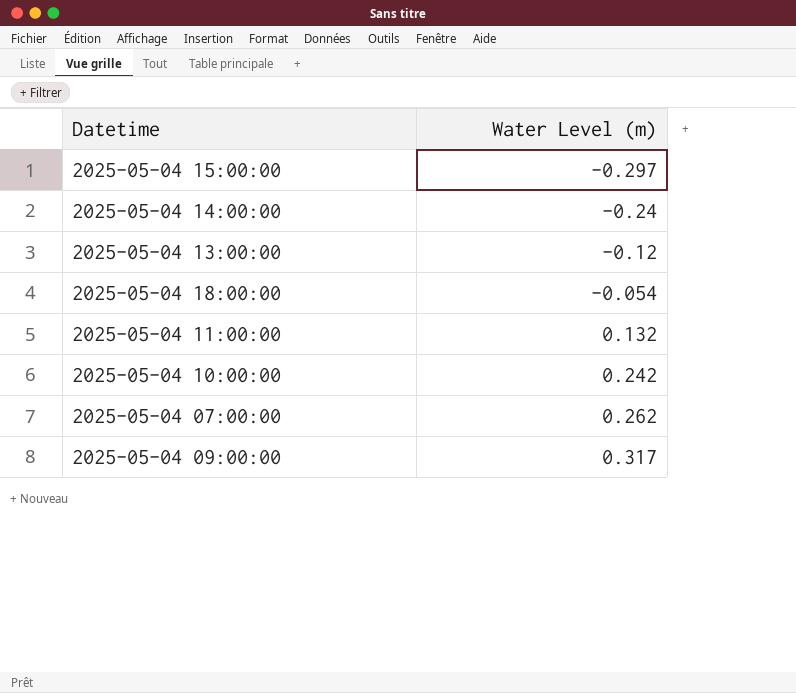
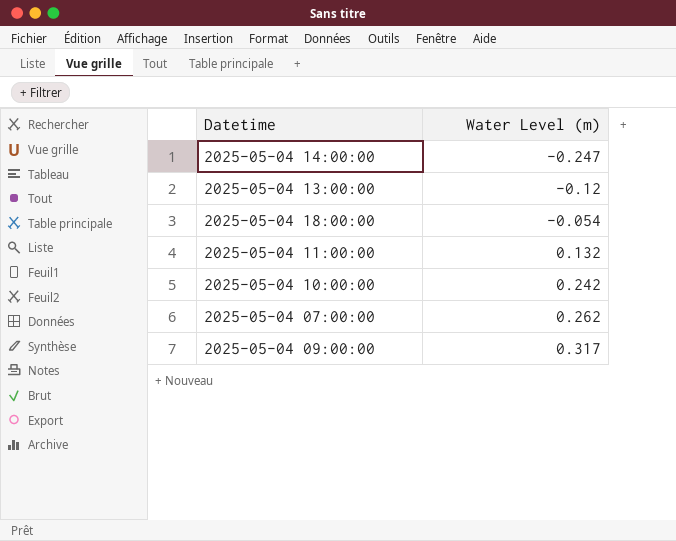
row 2025-05-04 15:00:00: -0.297 -> none
2025-05-04 14:00:00 | Water Level (m): -0.24 -> -0.247

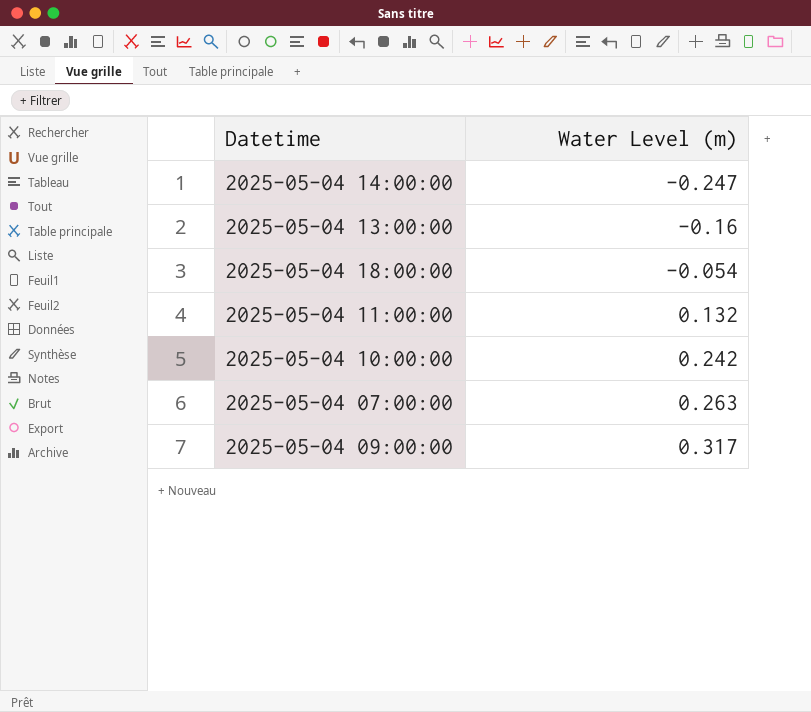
2025-05-04 13:00:00 | Water Level (m): -0.12 -> -0.16
2025-05-04 07:00:00 | Water Level (m): 0.262 -> 0.263

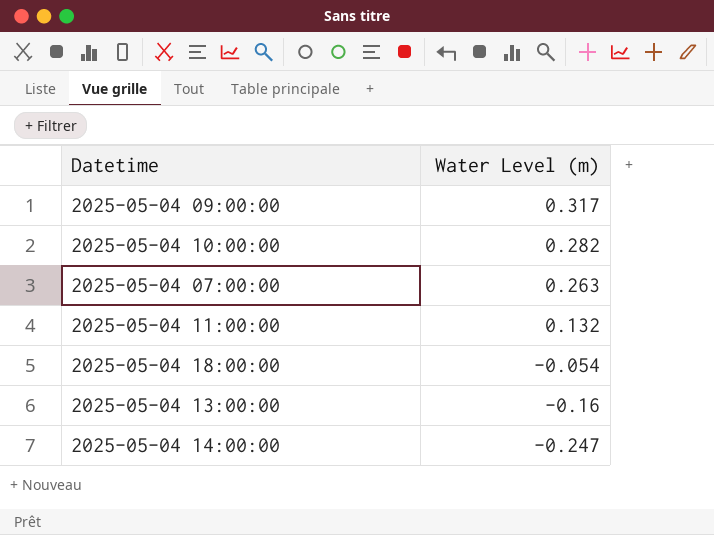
row order: Water Level (m) ascending -> Water Level (m) descending
2025-05-04 10:00:00 | Water Level (m): 0.242 -> 0.282

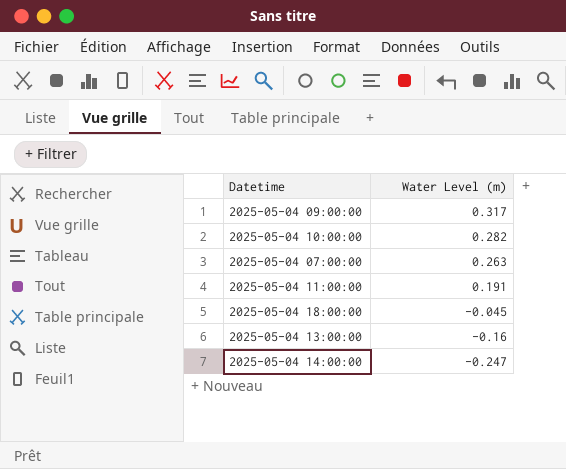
2025-05-04 11:00:00 | Water Level (m): 0.132 -> 0.191
2025-05-04 18:00:00 | Water Level (m): -0.054 -> -0.045

